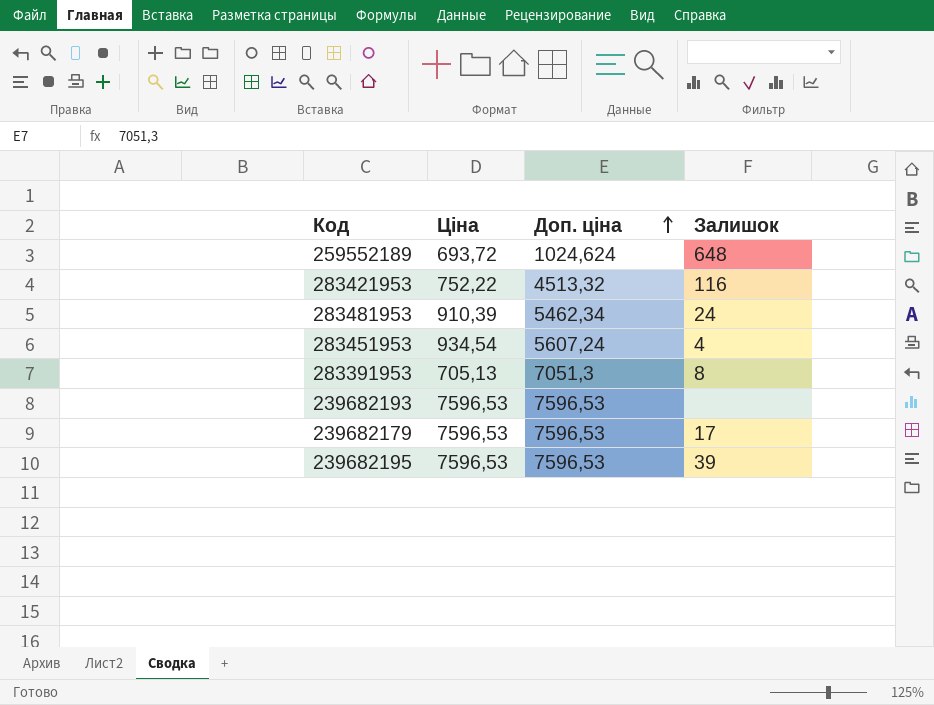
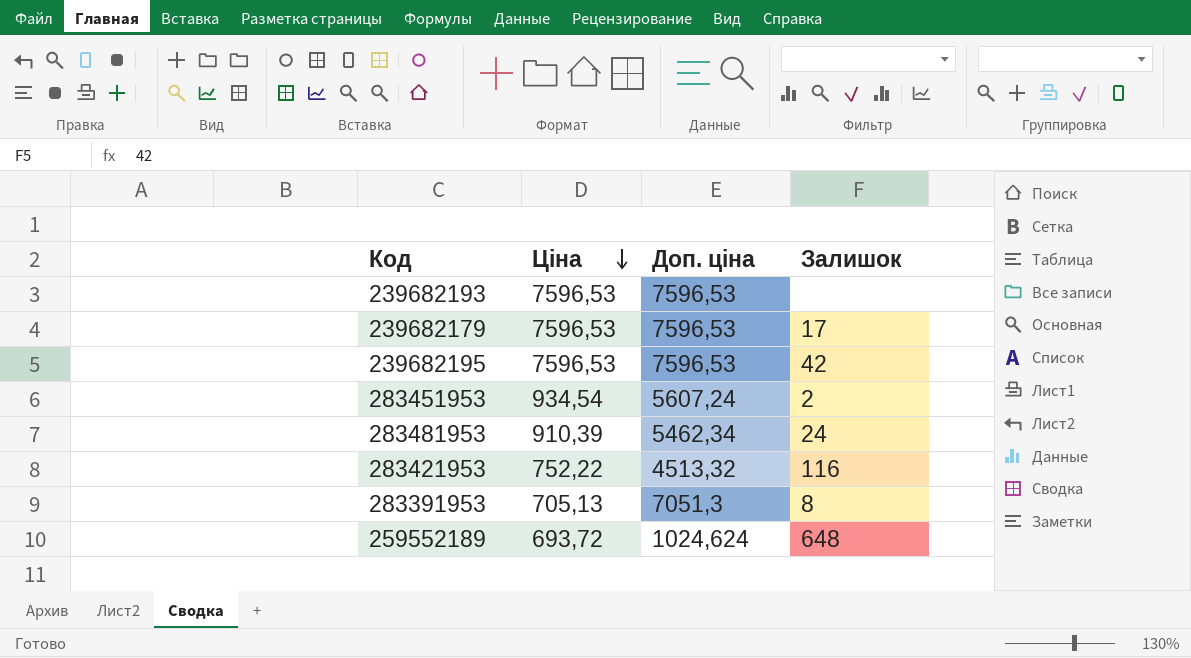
row order: Доп. ціна ascending -> Ціна descending
239682195 | Залишок: 39 -> 42
283451953 | Залишок: 4 -> 2

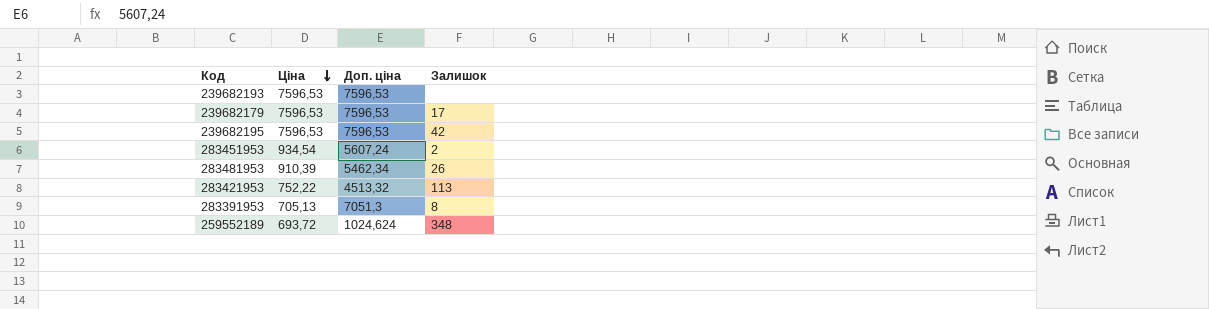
283481953 | Залишок: 24 -> 26
283421953 | Залишок: 116 -> 113
259552189 | Залишок: 648 -> 348

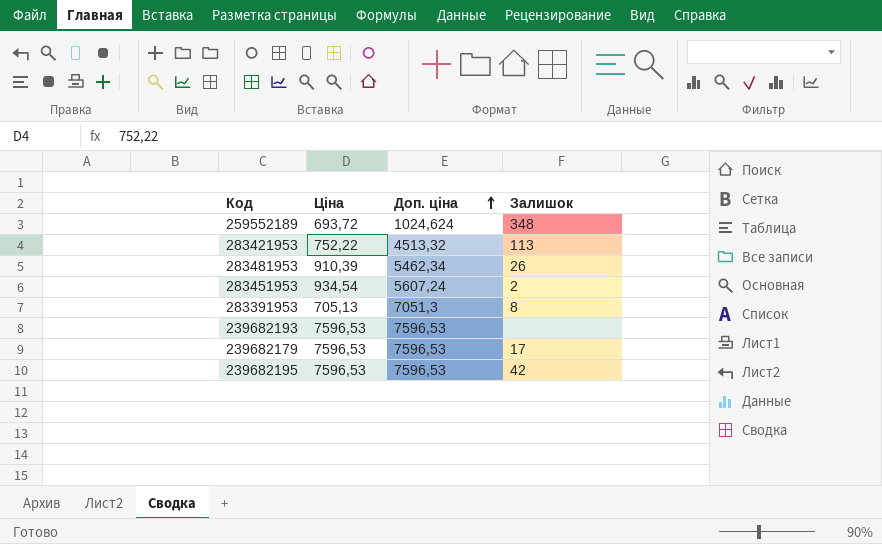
row order: Ціна descending -> Доп. ціна ascending

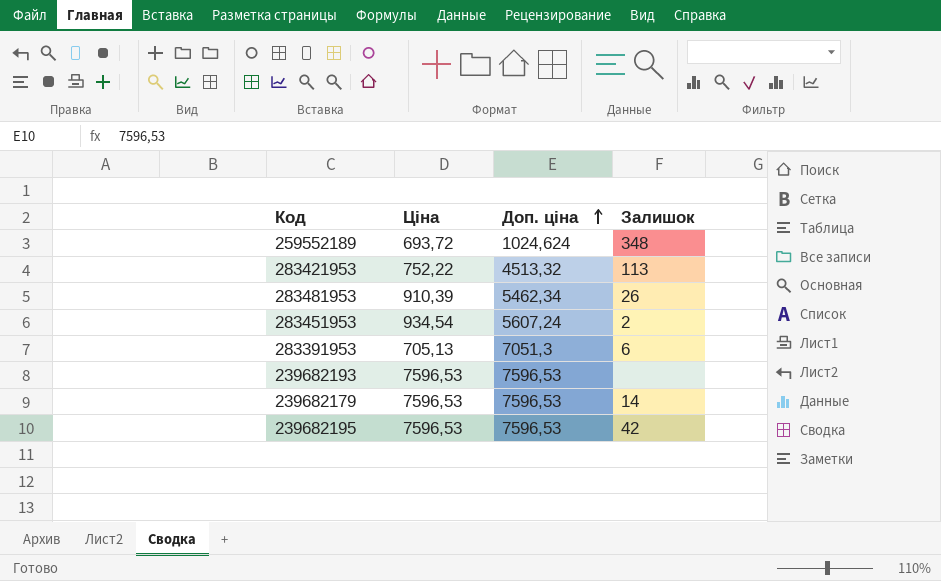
283391953 | Залишок: 8 -> 6
239682179 | Залишок: 17 -> 14

